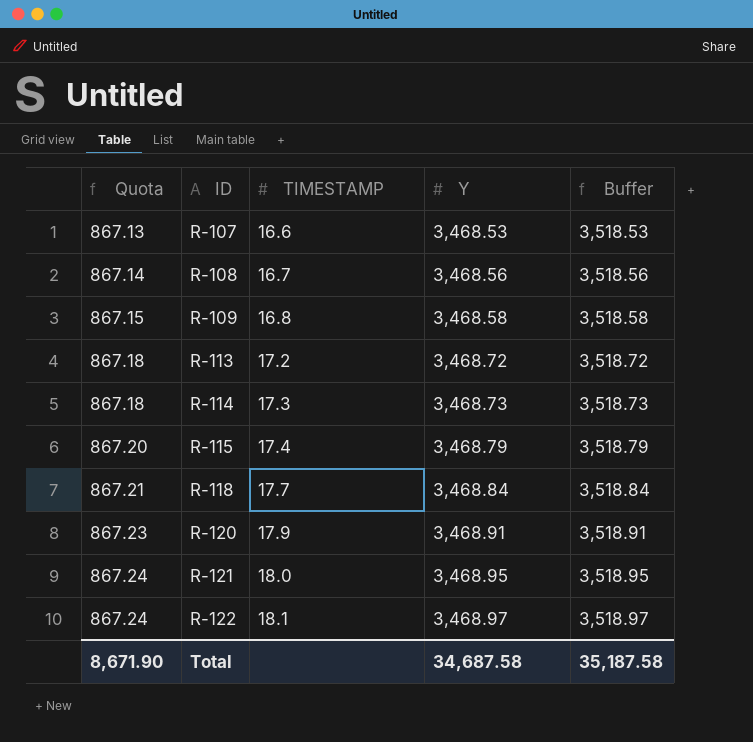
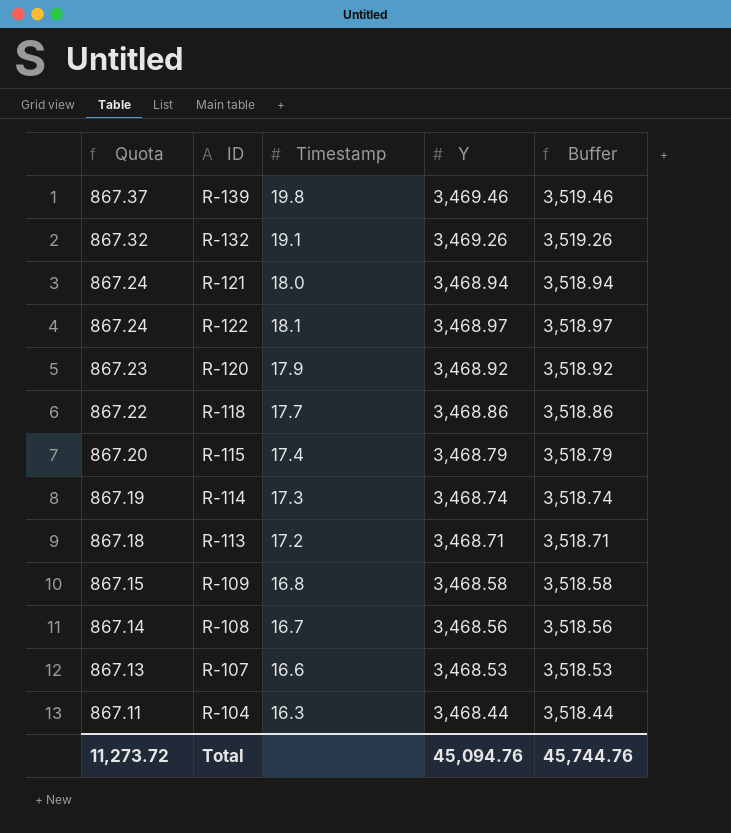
row order: Quota ascending -> Quota descending
column name: TIMESTAMP -> Timestamp
row R-139: none -> 867.37 | 19.8 | 3,469.46 | 3,519.46
row R-132: none -> 867.32 | 19.1 | 3,469.26 | 3,519.26
R-121 | Y: 3,468.95 -> 3,468.94
R-121 | Buffer: 3,518.95 -> 3,518.94
R-120 | Y: 3,468.91 -> 3,468.92
R-120 | Buffer: 3,518.91 -> 3,518.92
R-118 | Quota: 867.21 -> 867.22
R-118 | Y: 3,468.84 -> 3,468.86
R-118 | Buffer: 3,518.84 -> 3,518.86
R-114 | Quota: 867.18 -> 867.19
R-114 | Y: 3,468.73 -> 3,468.74
R-114 | Buffer: 3,518.73 -> 3,518.74
R-113 | Y: 3,468.72 -> 3,468.71
R-113 | Buffer: 3,518.72 -> 3,518.71
row R-104: none -> 867.11 | 16.3 | 3,468.44 | 3,518.44
Total | Quota: 8,671.90 -> 11,273.72
Total | Y: 34,687.58 -> 45,094.76
Total | Buffer: 35,187.58 -> 45,744.76

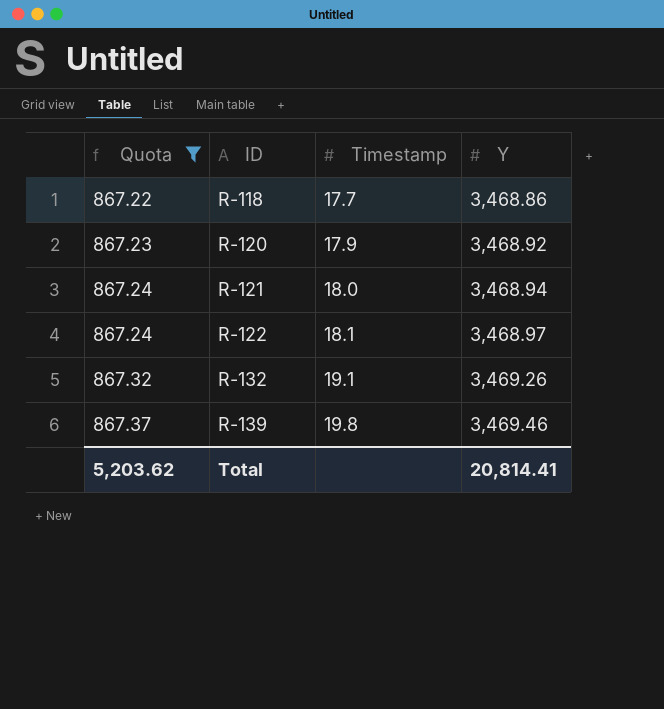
filter: none -> Quota >= 867.22
row order: Quota descending -> Quota ascending
column Buffer | formula: [Y] + 50 -> none
Total | Quota: 11,273.72 -> 5,203.62
Total | Y: 45,094.76 -> 20,814.41

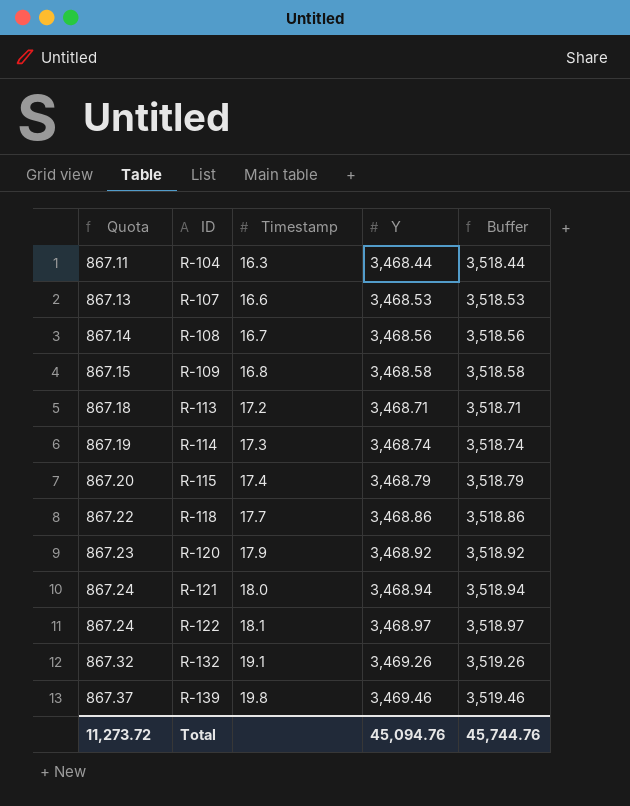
filter: Quota >= 867.22 -> none
column Buffer | formula: none -> [Y] + 50
Total | Quota: 5,203.62 -> 11,273.72
Total | Y: 20,814.41 -> 45,094.76

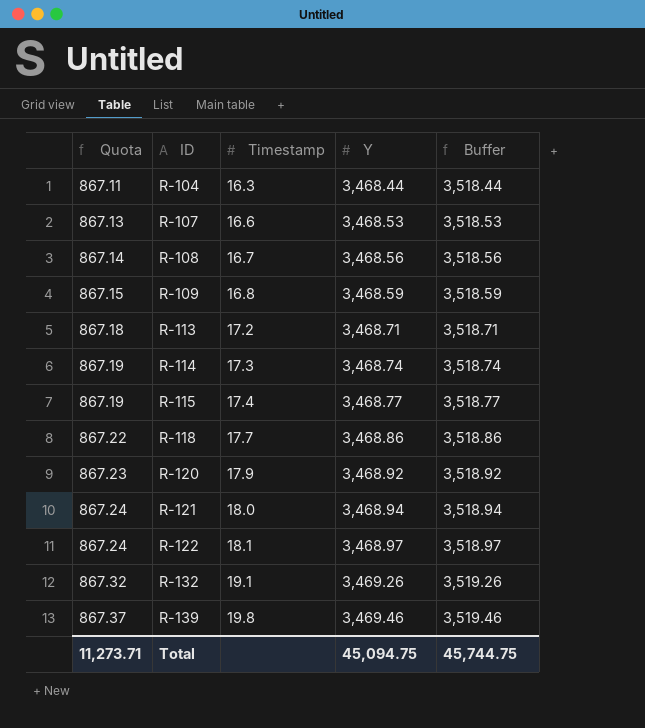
R-109 | Y: 3,468.58 -> 3,468.59
R-109 | Buffer: 3,518.58 -> 3,518.59
R-115 | Quota: 867.20 -> 867.19
R-115 | Y: 3,468.79 -> 3,468.77
R-115 | Buffer: 3,518.79 -> 3,518.77
Total | Quota: 11,273.72 -> 11,273.71
Total | Y: 45,094.76 -> 45,094.75
Total | Buffer: 45,744.76 -> 45,744.75

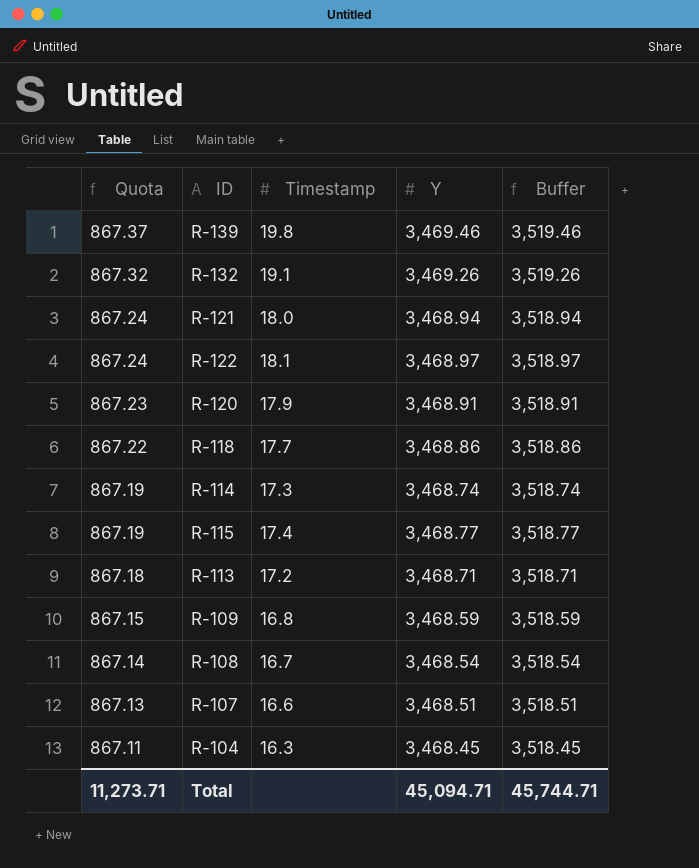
row order: Quota ascending -> Quota descending
R-120 | Y: 3,468.92 -> 3,468.91
R-120 | Buffer: 3,518.92 -> 3,518.91
R-108 | Y: 3,468.56 -> 3,468.54
R-108 | Buffer: 3,518.56 -> 3,518.54
R-107 | Y: 3,468.53 -> 3,468.51
R-107 | Buffer: 3,518.53 -> 3,518.51
R-104 | Y: 3,468.44 -> 3,468.45
R-104 | Buffer: 3,518.44 -> 3,518.45
Total | Y: 45,094.75 -> 45,094.71
Total | Buffer: 45,744.75 -> 45,744.71

